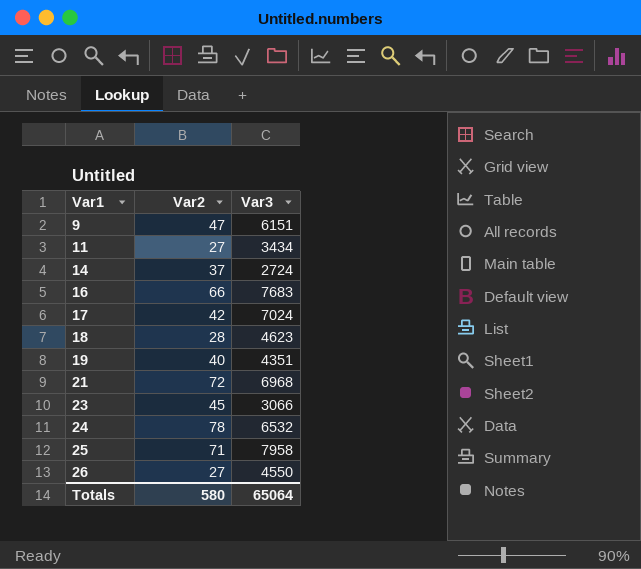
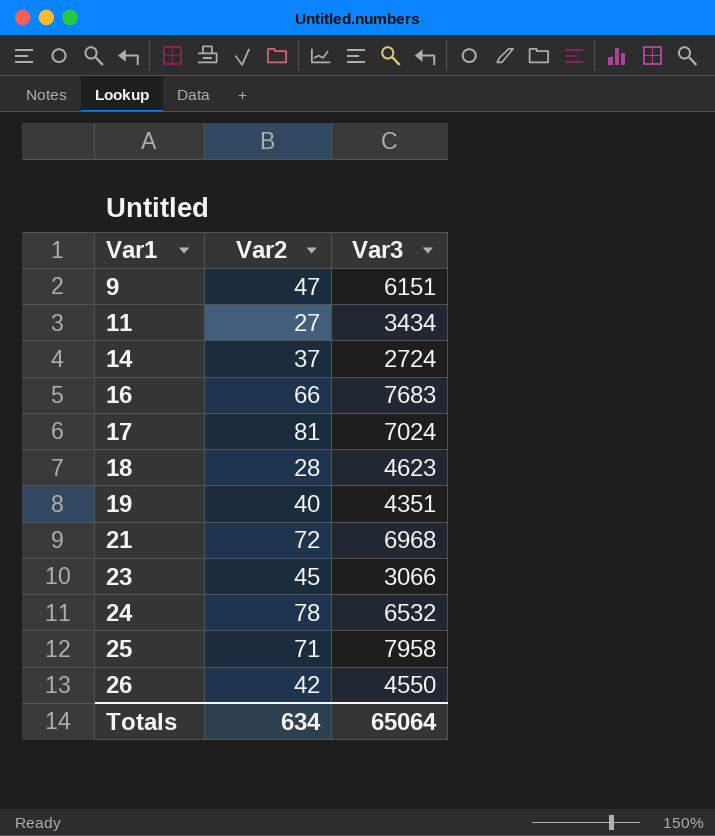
17 | Var2: 42 -> 81
26 | Var2: 27 -> 42
Totals | Var2: 580 -> 634

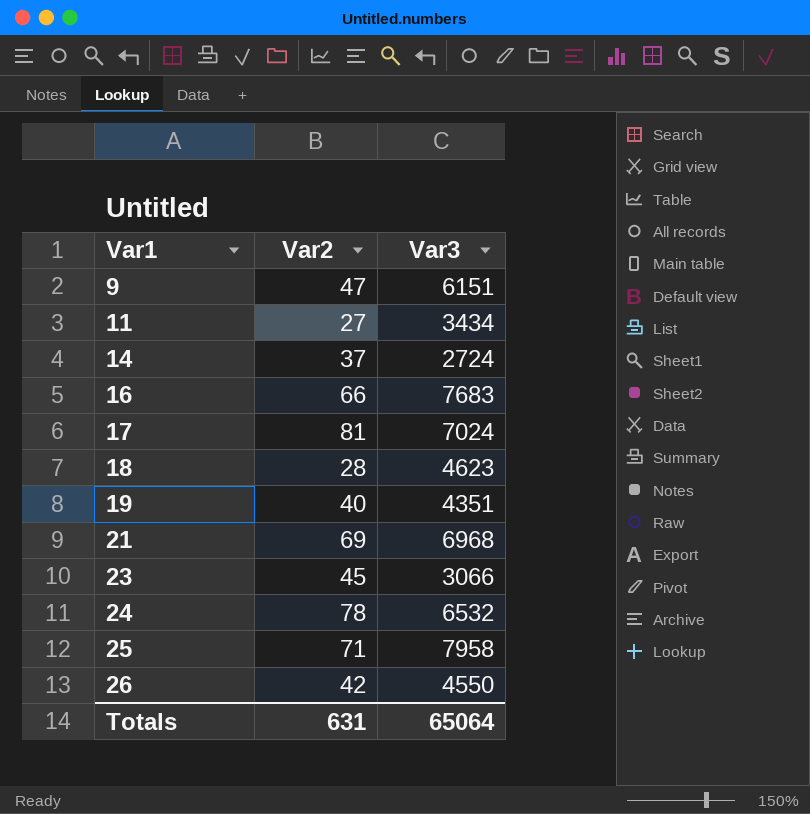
21 | Var2: 72 -> 69
Totals | Var2: 634 -> 631

